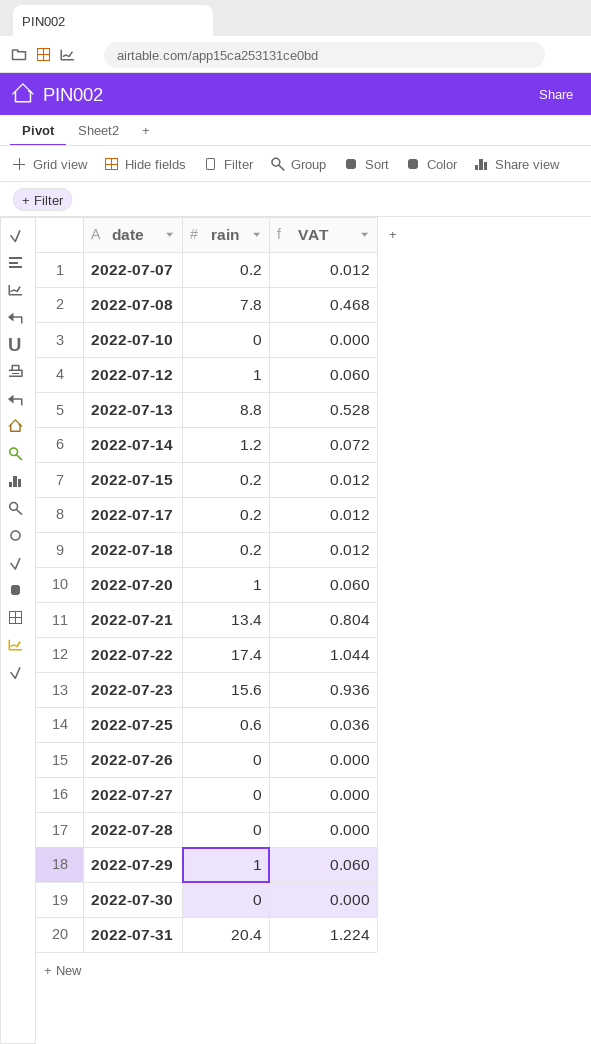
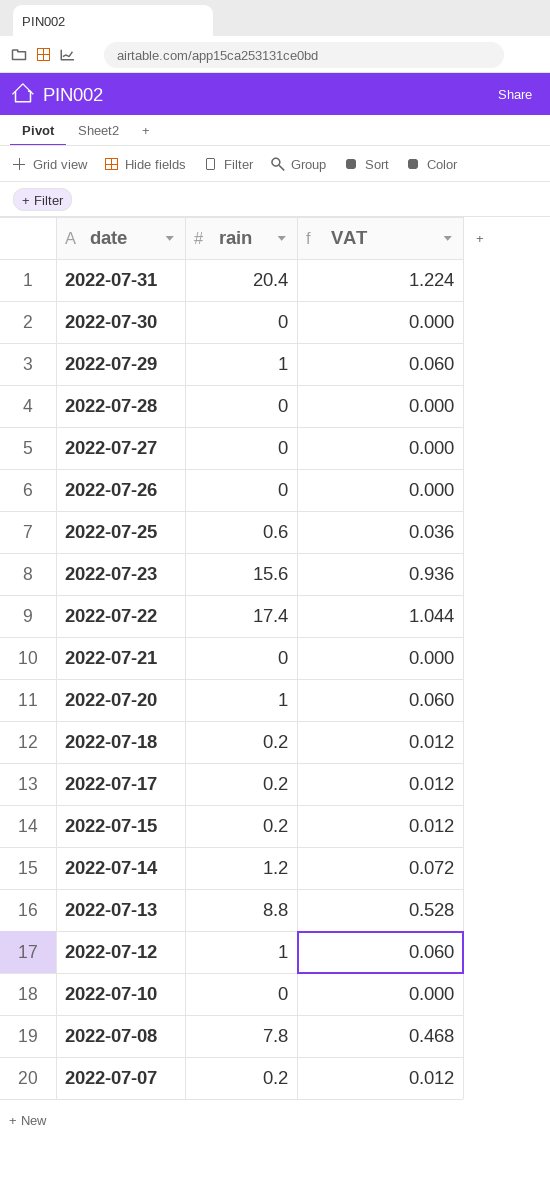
row order: date ascending -> date descending
2022-07-21 | rain: 13.4 -> 0
2022-07-21 | VAT: 0.804 -> 0.000

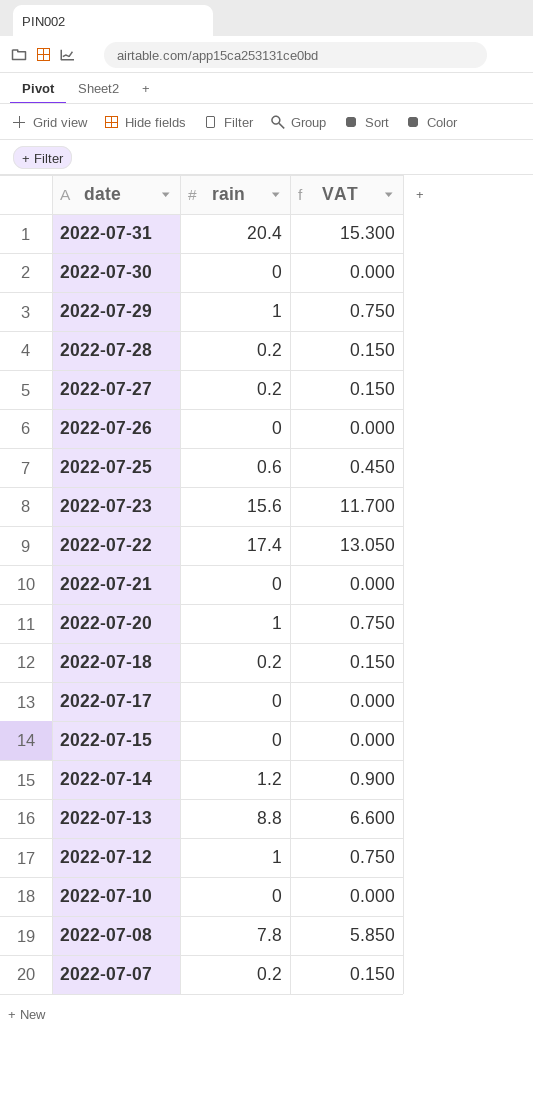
column VAT | formula: [rain] * 0.06 -> [rain] * 0.75
2022-07-28 | rain: 0 -> 0.2
2022-07-27 | rain: 0 -> 0.2
2022-07-17 | rain: 0.2 -> 0
2022-07-15 | rain: 0.2 -> 0

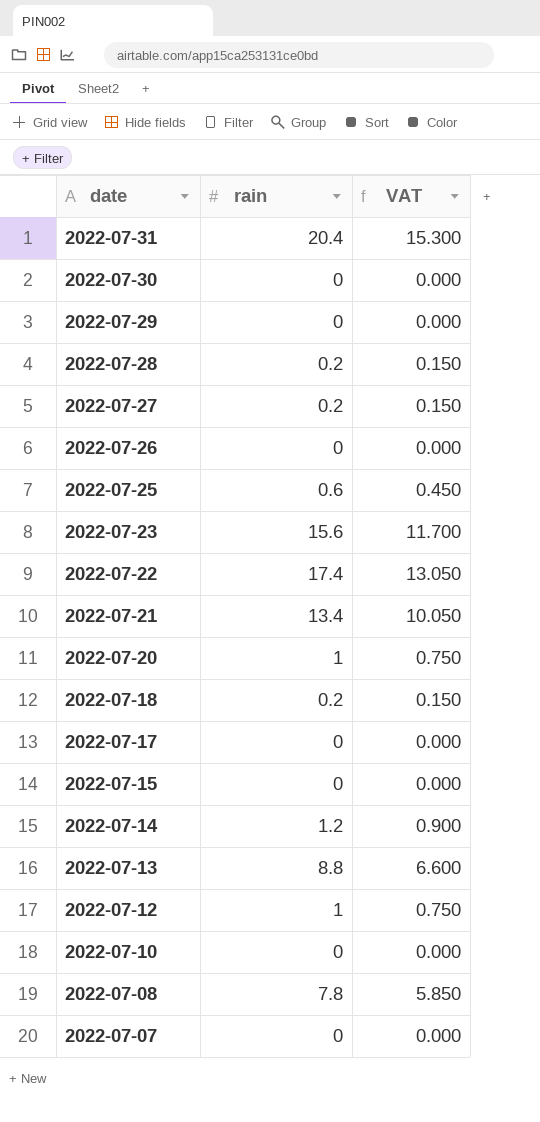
2022-07-29 | rain: 1 -> 0
2022-07-29 | VAT: 0.750 -> 0.000
2022-07-21 | rain: 0 -> 13.4
2022-07-21 | VAT: 0.000 -> 10.050
2022-07-07 | rain: 0.2 -> 0
2022-07-07 | VAT: 0.150 -> 0.000

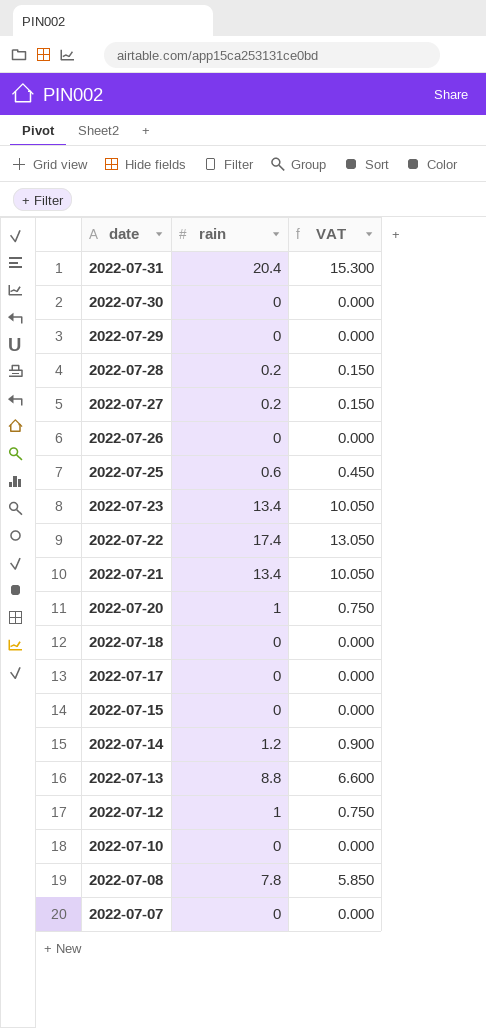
2022-07-23 | rain: 15.6 -> 13.4
2022-07-23 | VAT: 11.700 -> 10.050
2022-07-18 | rain: 0.2 -> 0
2022-07-18 | VAT: 0.150 -> 0.000

